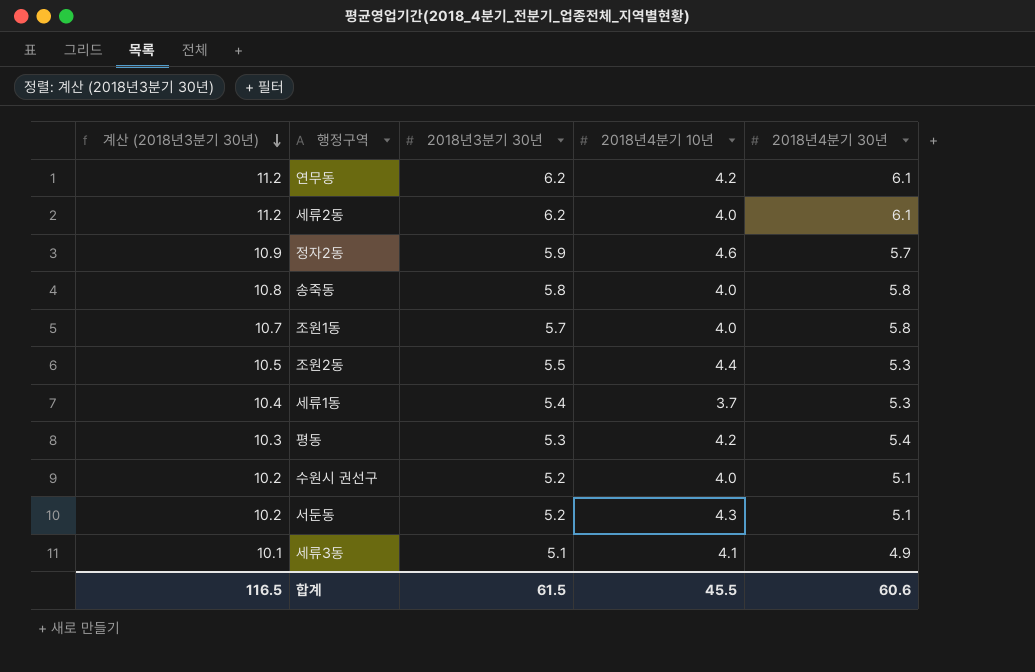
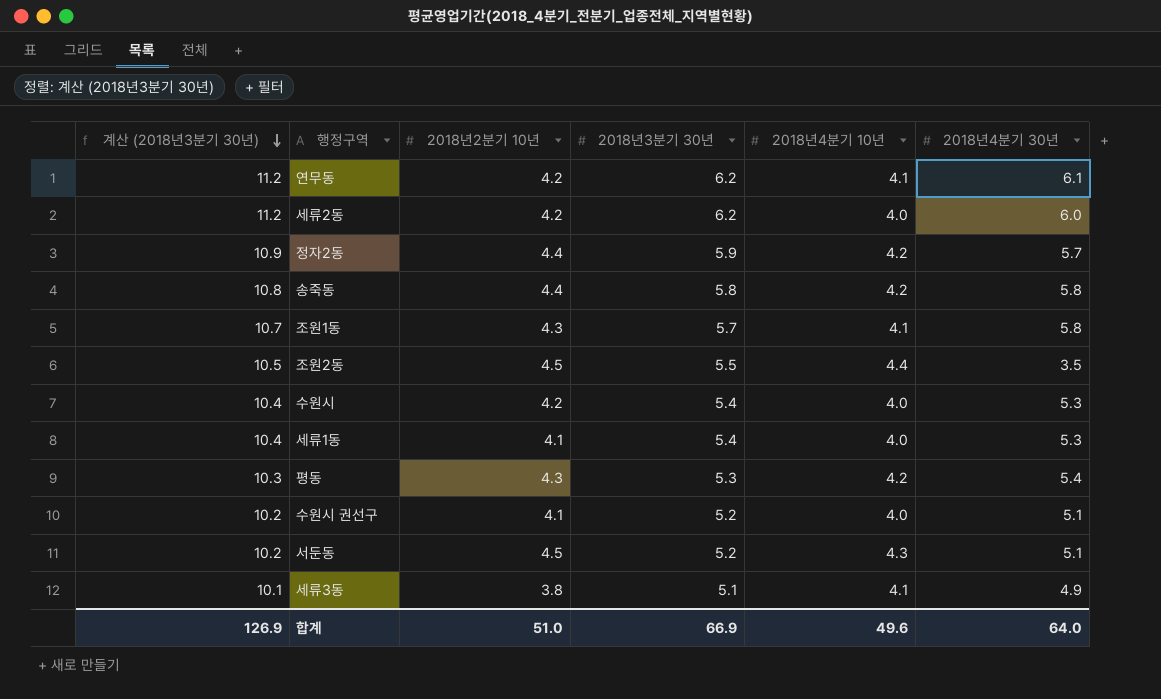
column 2018년2분기 10년 | position: none -> 3
연무동 | 2018년4분기 10년: 4.2 -> 4.1
세류2동 | 2018년4분기 30년: 6.1 -> 6.0
정자2동 | 2018년4분기 10년: 4.6 -> 4.2
송죽동 | 2018년4분기 10년: 4.0 -> 4.2
조원1동 | 2018년4분기 10년: 4.0 -> 4.1
조원2동 | 2018년4분기 30년: 5.3 -> 3.5
row 수원시: none -> 10.4 | 4.2 | 5.4 | 4.0 | 5.3
세류1동 | 2018년4분기 10년: 3.7 -> 4.0
합계 | 계산 (2018년3분기 30년): 116.5 -> 126.9
합계 | 2018년3분기 30년: 61.5 -> 66.9
합계 | 2018년4분기 10년: 45.5 -> 49.6
합계 | 2018년4분기 30년: 60.6 -> 64.0

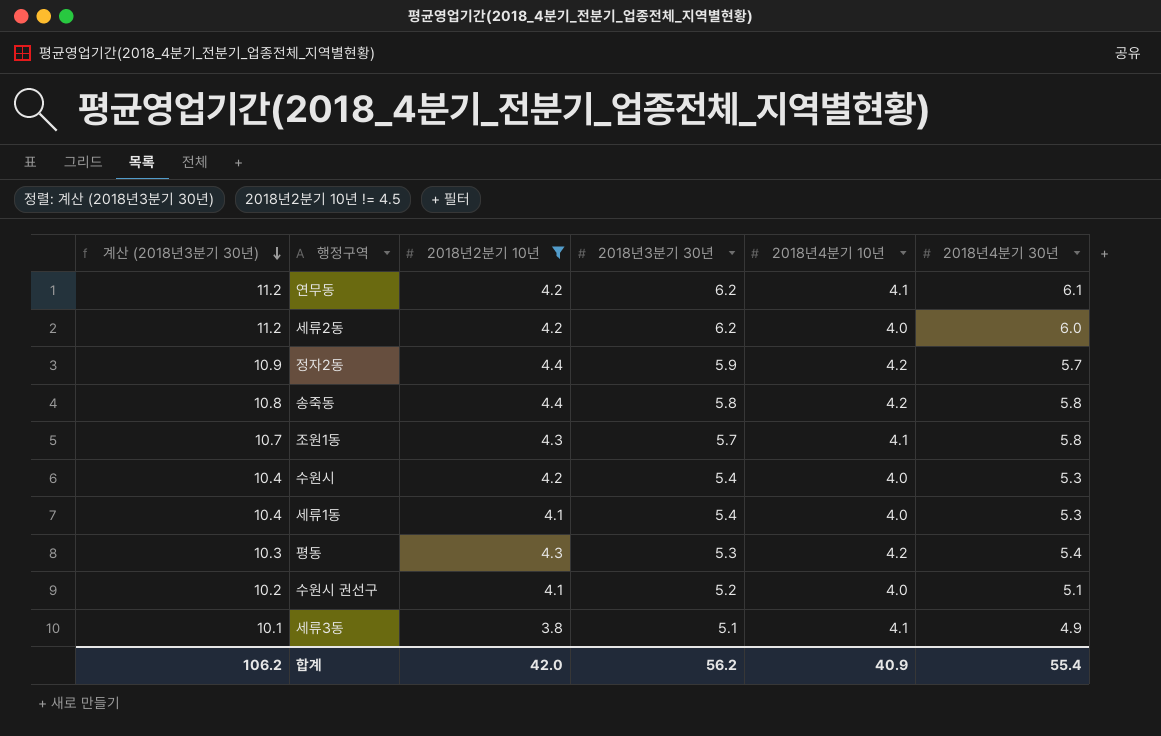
filter: none -> 2018년2분기 10년 != 4.5
합계 | 계산 (2018년3분기 30년): 126.9 -> 106.2
합계 | 2018년2분기 10년: 51.0 -> 42.0
합계 | 2018년3분기 30년: 66.9 -> 56.2
합계 | 2018년4분기 10년: 49.6 -> 40.9
합계 | 2018년4분기 30년: 64.0 -> 55.4

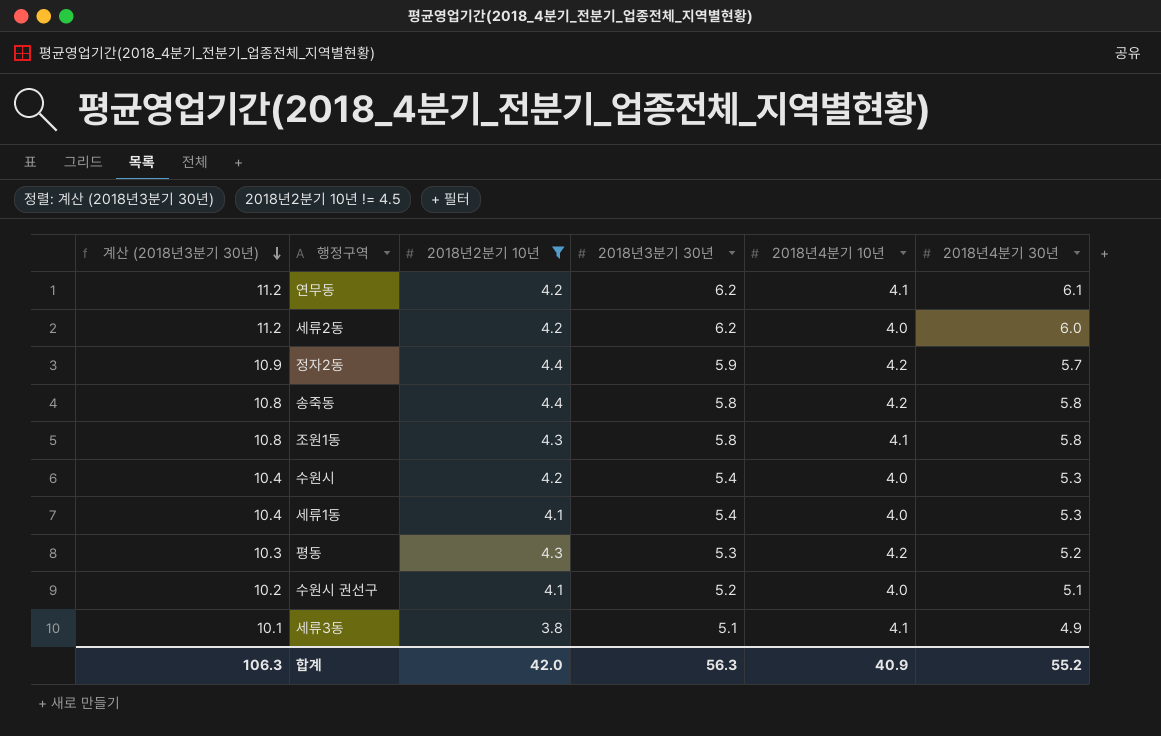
조원1동 | 계산 (2018년3분기 30년): 10.7 -> 10.8
조원1동 | 2018년3분기 30년: 5.7 -> 5.8
평동 | 2018년4분기 30년: 5.4 -> 5.2
합계 | 계산 (2018년3분기 30년): 106.2 -> 106.3
합계 | 2018년3분기 30년: 56.2 -> 56.3
합계 | 2018년4분기 30년: 55.4 -> 55.2

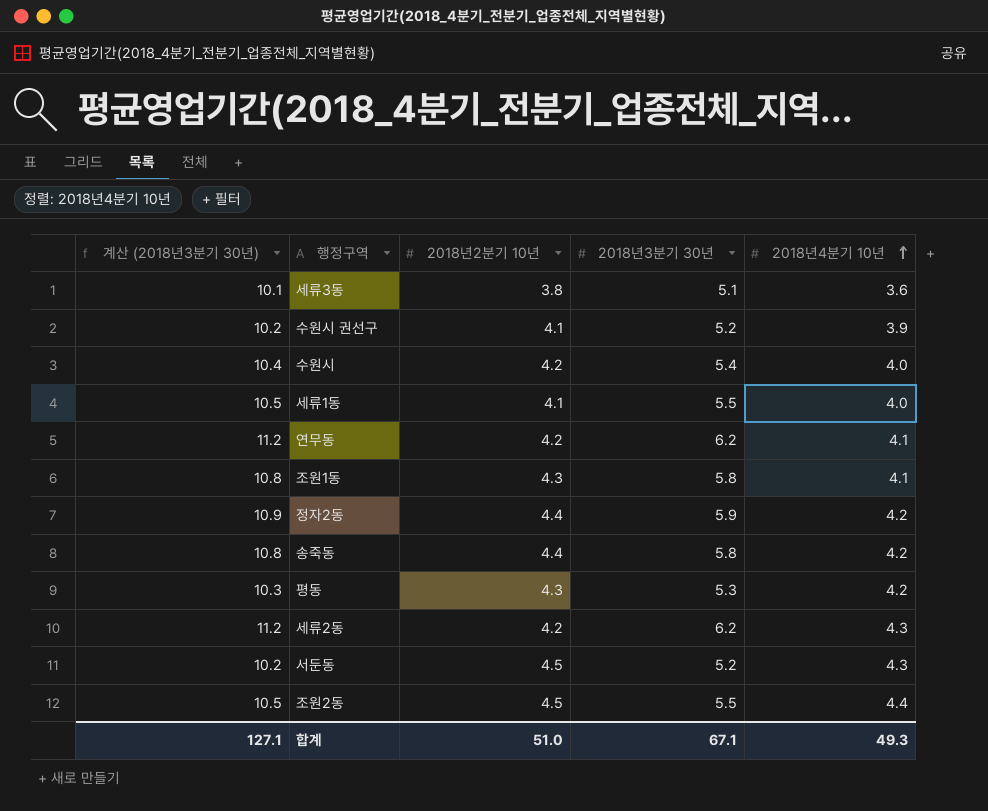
filter: 2018년2분기 10년 != 4.5 -> none
row order: 계산 (2018년3분기 30년) descending -> 2018년4분기 10년 ascending
column 2018년4분기 30년 | position: 6 -> none
세류3동 | 2018년4분기 10년: 4.1 -> 3.6
수원시 권선구 | 2018년4분기 10년: 4.0 -> 3.9
세류1동 | 계산 (2018년3분기 30년): 10.4 -> 10.5
세류1동 | 2018년3분기 30년: 5.4 -> 5.5
세류2동 | 2018년4분기 10년: 4.0 -> 4.3
합계 | 계산 (2018년3분기 30년): 106.3 -> 127.1
합계 | 2018년2분기 10년: 42.0 -> 51.0
합계 | 2018년3분기 30년: 56.3 -> 67.1
합계 | 2018년4분기 10년: 40.9 -> 49.3

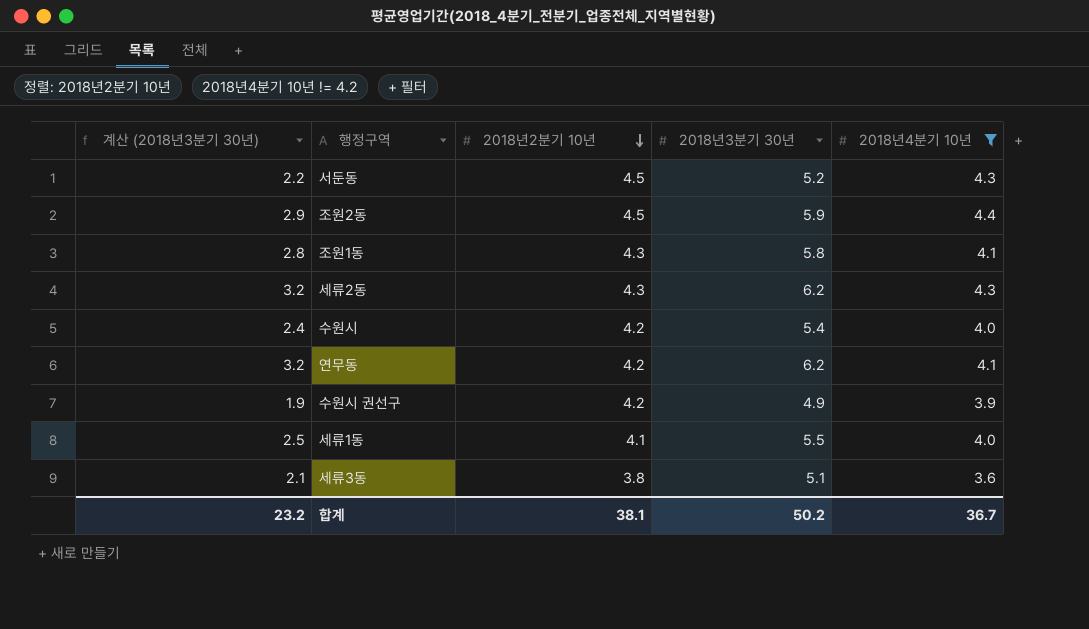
filter: none -> 2018년4분기 10년 != 4.2
row order: 2018년4분기 10년 ascending -> 2018년2분기 10년 descending
column 계산 (2018년3분기 30년) | formula: [2018년3분기 30년] + 5 -> [2018년3분기 30년] - 3
조원2동 | 2018년3분기 30년: 5.5 -> 5.9
세류2동 | 2018년2분기 10년: 4.2 -> 4.3
수원시 권선구 | 2018년2분기 10년: 4.1 -> 4.2
수원시 권선구 | 2018년3분기 30년: 5.2 -> 4.9
합계 | 계산 (2018년3분기 30년): 127.1 -> 23.2
합계 | 2018년2분기 10년: 51.0 -> 38.1
합계 | 2018년3분기 30년: 67.1 -> 50.2
합계 | 2018년4분기 10년: 49.3 -> 36.7

